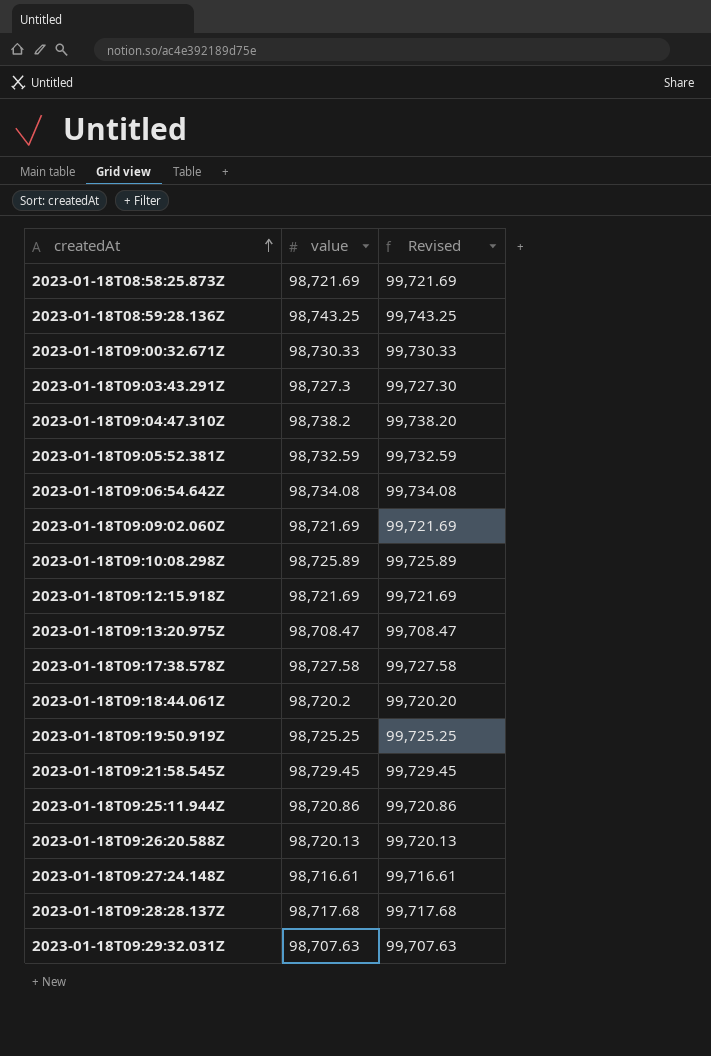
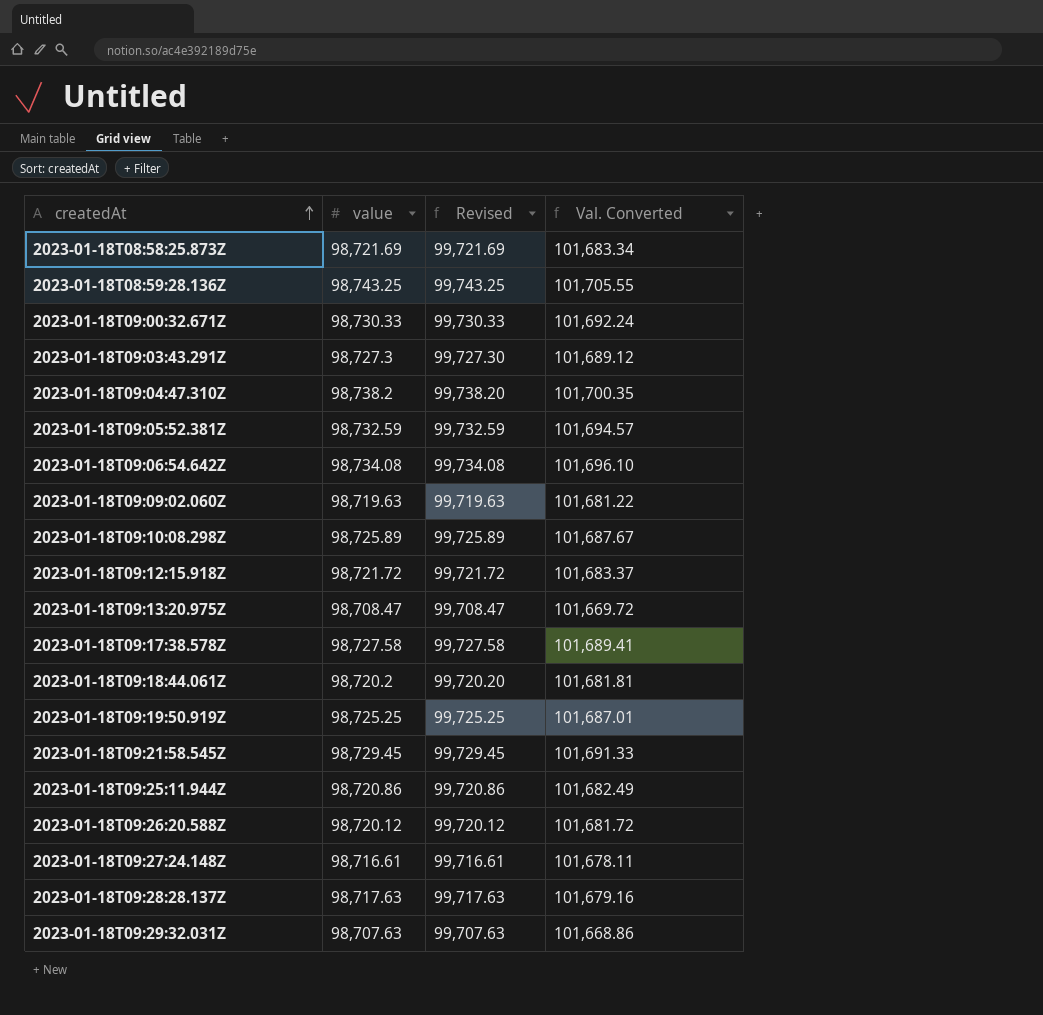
column Val. Converted | formula: none -> [value] * 1.03
2023-01-18T09:09:02.060Z | value: 98,721.69 -> 98,719.63
2023-01-18T09:09:02.060Z | Revised: 99,721.69 -> 99,719.63
2023-01-18T09:12:15.918Z | value: 98,721.69 -> 98,721.72
2023-01-18T09:12:15.918Z | Revised: 99,721.69 -> 99,721.72
2023-01-18T09:26:20.588Z | value: 98,720.13 -> 98,720.12
2023-01-18T09:26:20.588Z | Revised: 99,720.13 -> 99,720.12
2023-01-18T09:28:28.137Z | value: 98,717.68 -> 98,717.63
2023-01-18T09:28:28.137Z | Revised: 99,717.68 -> 99,717.63

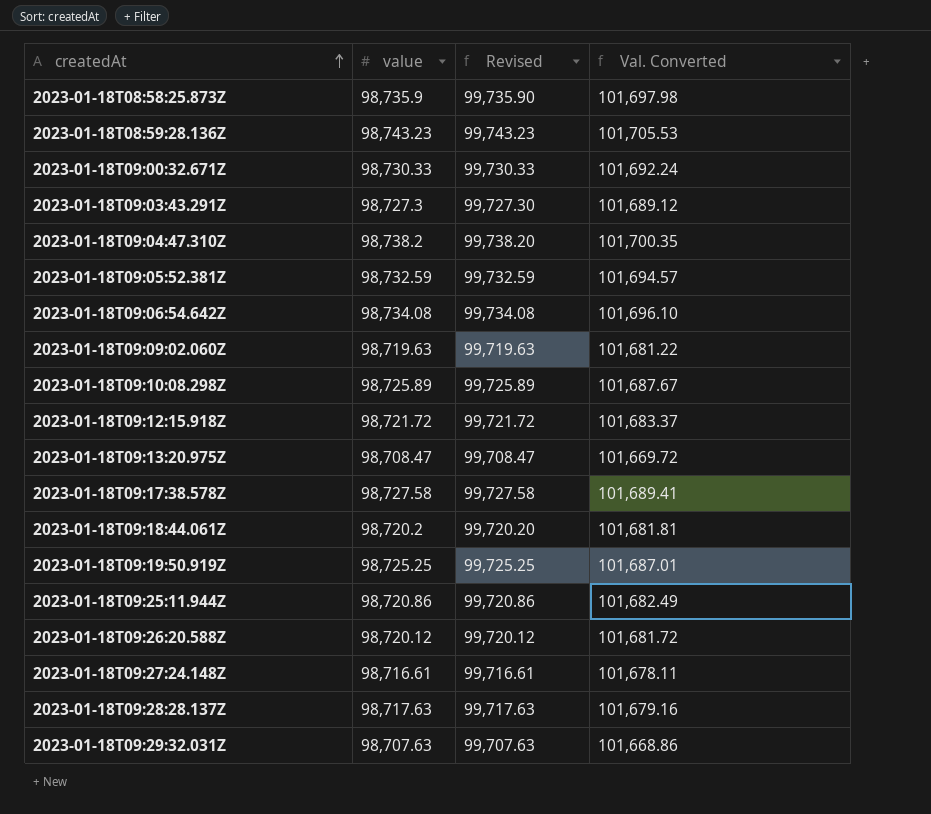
row 2023-01-18T09:21:58.545Z: 98,729.45 | 99,729.45 | 101,691.33 -> none
2023-01-18T08:58:25.873Z | value: 98,721.69 -> 98,735.9
2023-01-18T08:58:25.873Z | Revised: 99,721.69 -> 99,735.90
2023-01-18T08:58:25.873Z | Val. Converted: 101,683.34 -> 101,697.98
2023-01-18T08:59:28.136Z | value: 98,743.25 -> 98,743.23
2023-01-18T08:59:28.136Z | Revised: 99,743.25 -> 99,743.23
2023-01-18T08:59:28.136Z | Val. Converted: 101,705.55 -> 101,705.53

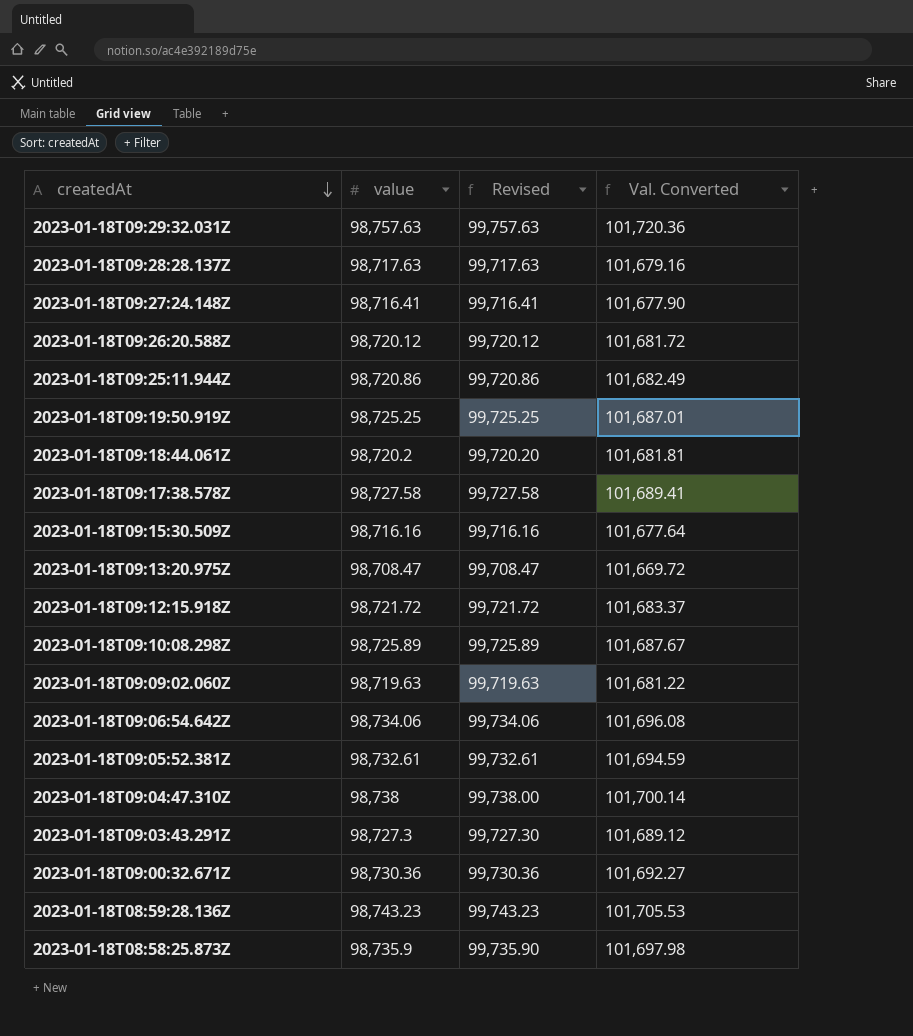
row order: createdAt ascending -> createdAt descending
2023-01-18T09:29:32.031Z | value: 98,707.63 -> 98,757.63
2023-01-18T09:29:32.031Z | Revised: 99,707.63 -> 99,757.63
2023-01-18T09:29:32.031Z | Val. Converted: 101,668.86 -> 101,720.36
2023-01-18T09:27:24.148Z | value: 98,716.61 -> 98,716.41
2023-01-18T09:27:24.148Z | Revised: 99,716.61 -> 99,716.41
2023-01-18T09:27:24.148Z | Val. Converted: 101,678.11 -> 101,677.90
row 2023-01-18T09:15:30.509Z: none -> 98,716.16 | 99,716.16 | 101,677.64
2023-01-18T09:06:54.642Z | value: 98,734.08 -> 98,734.06
2023-01-18T09:06:54.642Z | Revised: 99,734.08 -> 99,734.06
2023-01-18T09:06:54.642Z | Val. Converted: 101,696.10 -> 101,696.08
2023-01-18T09:05:52.381Z | value: 98,732.59 -> 98,732.61
2023-01-18T09:05:52.381Z | Revised: 99,732.59 -> 99,732.61
2023-01-18T09:05:52.381Z | Val. Converted: 101,694.57 -> 101,694.59
2023-01-18T09:04:47.310Z | value: 98,738.2 -> 98,738
2023-01-18T09:04:47.310Z | Revised: 99,738.20 -> 99,738.00
2023-01-18T09:04:47.310Z | Val. Converted: 101,700.35 -> 101,700.14
2023-01-18T09:00:32.671Z | value: 98,730.33 -> 98,730.36
2023-01-18T09:00:32.671Z | Revised: 99,730.33 -> 99,730.36
2023-01-18T09:00:32.671Z | Val. Converted: 101,692.24 -> 101,692.27

